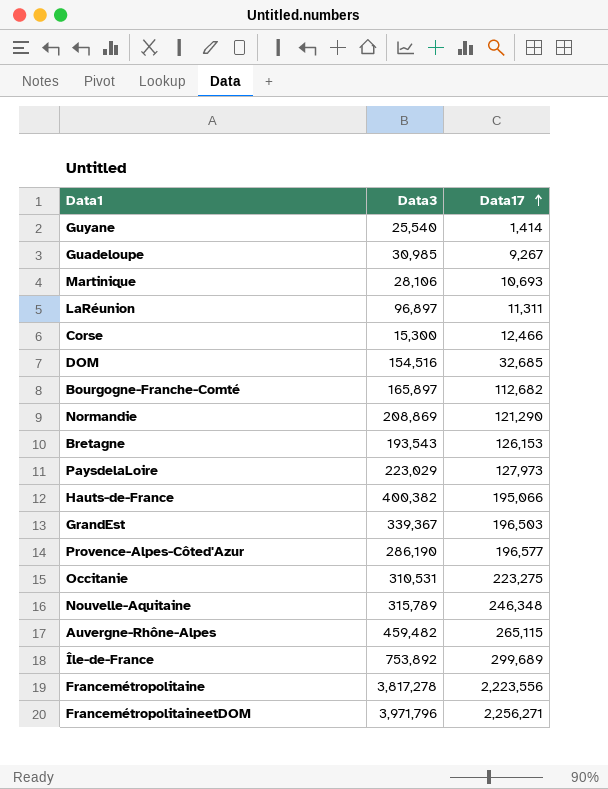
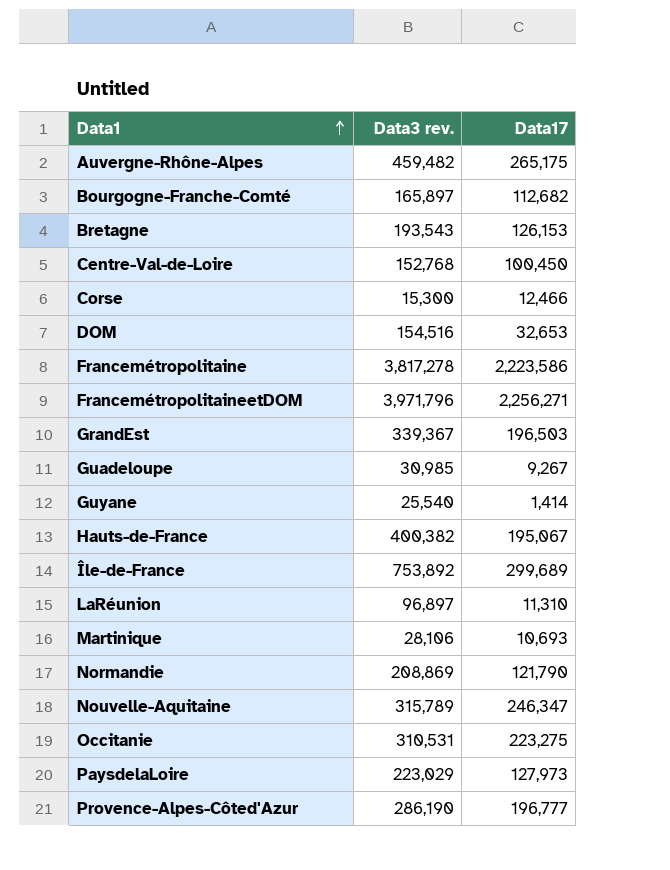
row order: Data17 ascending -> Data1 ascending
column name: Data3 -> Data3 rev.
Auvergne-Rhône-Alpes | Data17: 265,115 -> 265,175
row Centre-Val-de-Loire: none -> 152,768 | 100,450
DOM | Data17: 32,685 -> 32,653
Francemétropolitaine | Data17: 2,223,556 -> 2,223,586
Hauts-de-France | Data17: 195,066 -> 195,067
LaRéunion | Data17: 11,311 -> 11,310
Normandie | Data17: 121,290 -> 121,790
Nouvelle-Aquitaine | Data17: 246,348 -> 246,347
Provence-Alpes-Côted'Azur | Data17: 196,577 -> 196,777

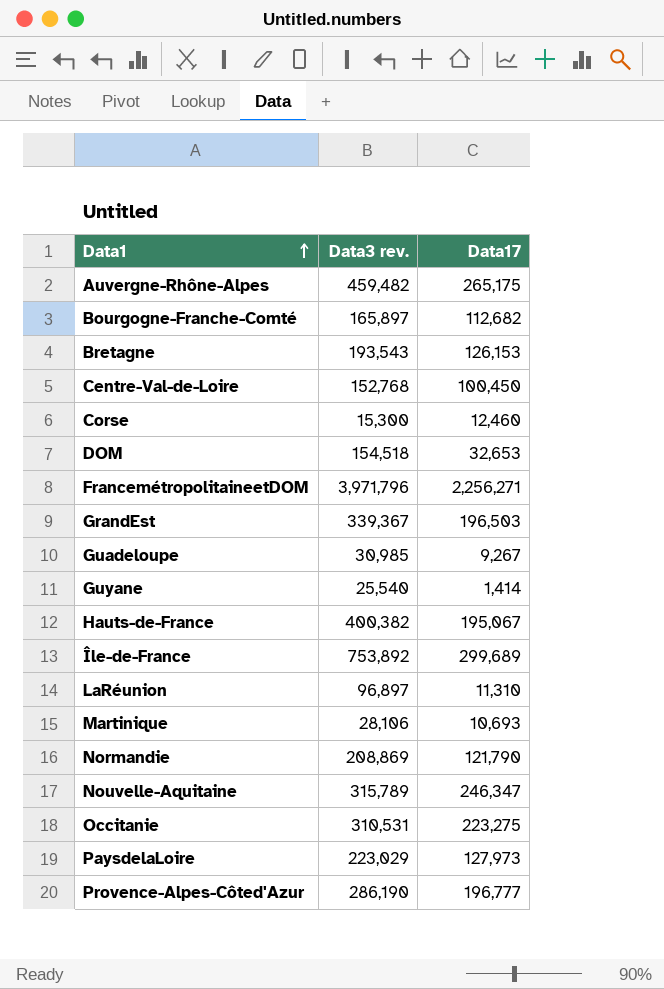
row Francemétropolitaine: 3,817,278 | 2,223,586 -> none
Corse | Data17: 12,466 -> 12,460
DOM | Data3 rev.: 154,516 -> 154,518

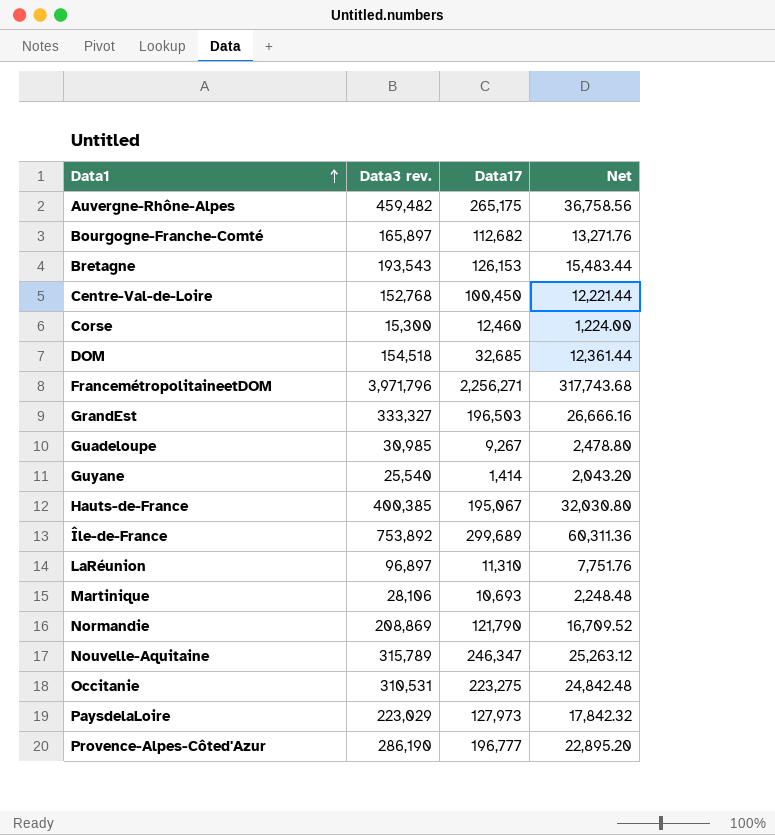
column Net | formula: none -> [Data3 rev.] * 0.08
DOM | Data17: 32,653 -> 32,685
GrandEst | Data3 rev.: 339,367 -> 333,327
Hauts-de-France | Data3 rev.: 400,382 -> 400,385

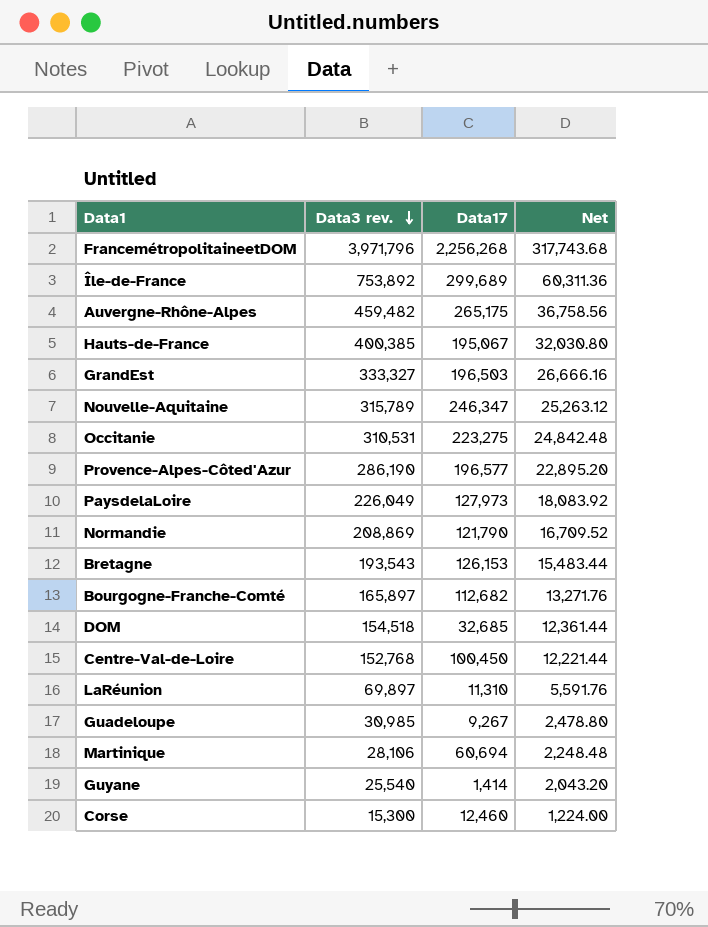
row order: Data1 ascending -> Data3 rev. descending
FrancemétropolitaineetDOM | Data17: 2,256,271 -> 2,256,268
Provence-Alpes-Côted'Azur | Data17: 196,777 -> 196,577
PaysdelaLoire | Data3 rev.: 223,029 -> 226,049
PaysdelaLoire | Net: 17,842.32 -> 18,083.92
LaRéunion | Data3 rev.: 96,897 -> 69,897
LaRéunion | Net: 7,751.76 -> 5,591.76
Martinique | Data17: 10,693 -> 60,694

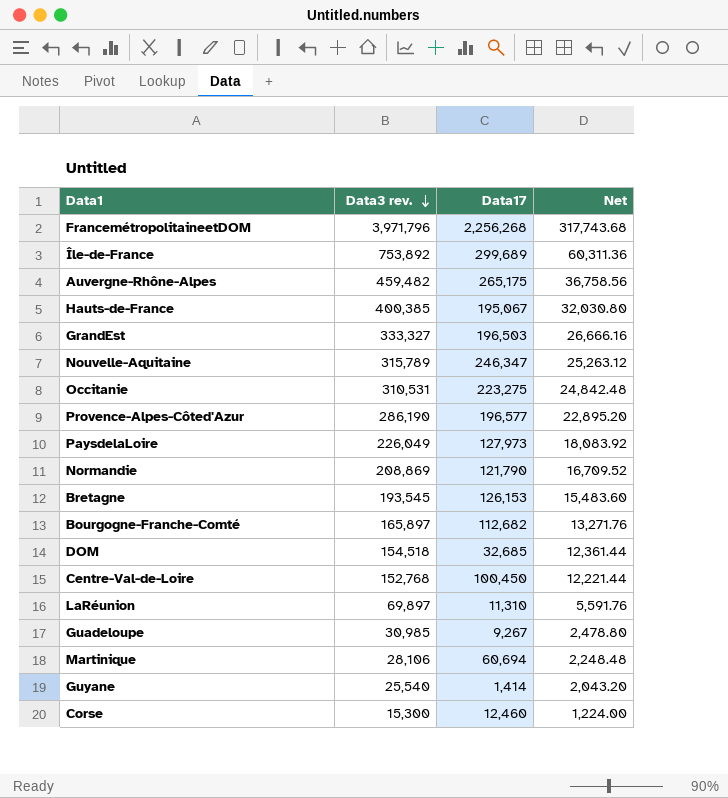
Bretagne | Data3 rev.: 193,543 -> 193,545
Bretagne | Net: 15,483.44 -> 15,483.60

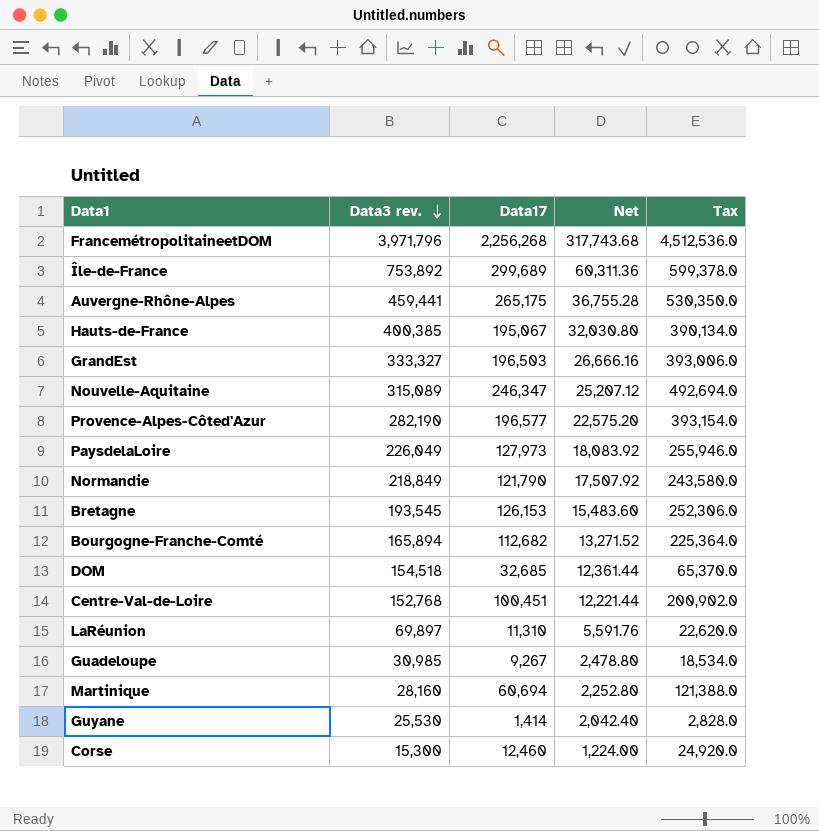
column Tax | formula: none -> [Data17] * 2
row Occitanie: 310,531 | 223,275 | 24,842.48 -> none
Auvergne-Rhône-Alpes | Data3 rev.: 459,482 -> 459,441
Auvergne-Rhône-Alpes | Net: 36,758.56 -> 36,755.28
Nouvelle-Aquitaine | Data3 rev.: 315,789 -> 315,089
Nouvelle-Aquitaine | Net: 25,263.12 -> 25,207.12
Provence-Alpes-Côted'Azur | Data3 rev.: 286,190 -> 282,190
Provence-Alpes-Côted'Azur | Net: 22,895.20 -> 22,575.20
Normandie | Data3 rev.: 208,869 -> 218,849
Normandie | Net: 16,709.52 -> 17,507.92
Bourgogne-Franche-Comté | Data3 rev.: 165,897 -> 165,894
Bourgogne-Franche-Comté | Net: 13,271.76 -> 13,271.52
Centre-Val-de-Loire | Data17: 100,450 -> 100,451
Martinique | Data3 rev.: 28,106 -> 28,160
Martinique | Net: 2,248.48 -> 2,252.80
Guyane | Data3 rev.: 25,540 -> 25,530
Guyane | Net: 2,043.20 -> 2,042.40

